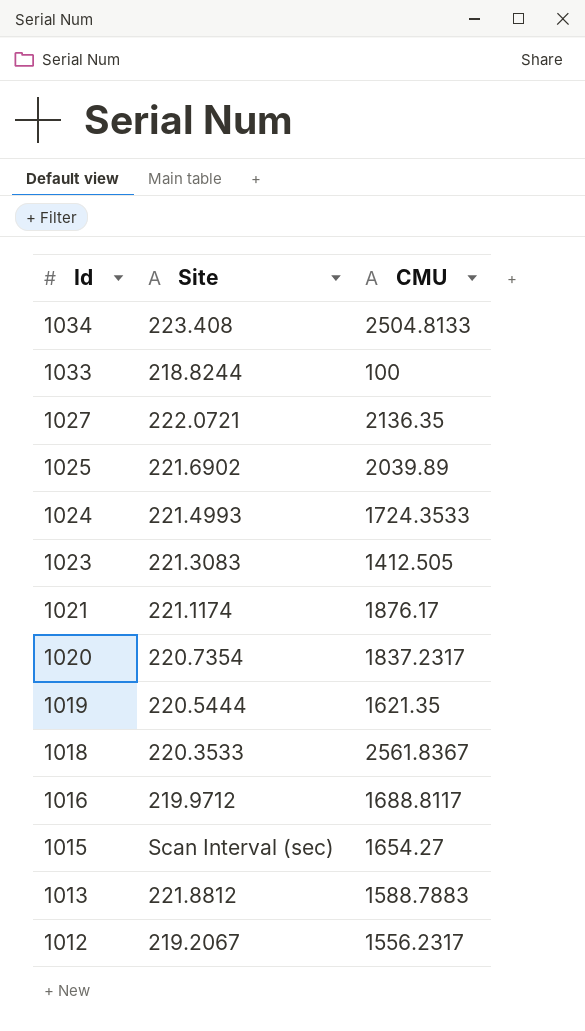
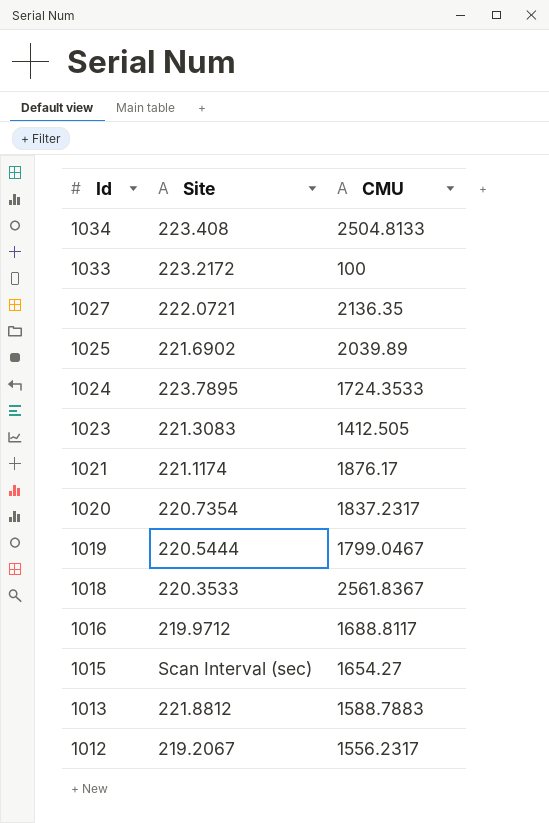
1033 | Site: 218.8244 -> 223.2172
1024 | Site: 221.4993 -> 223.7895
1019 | CMU: 1621.35 -> 1799.0467

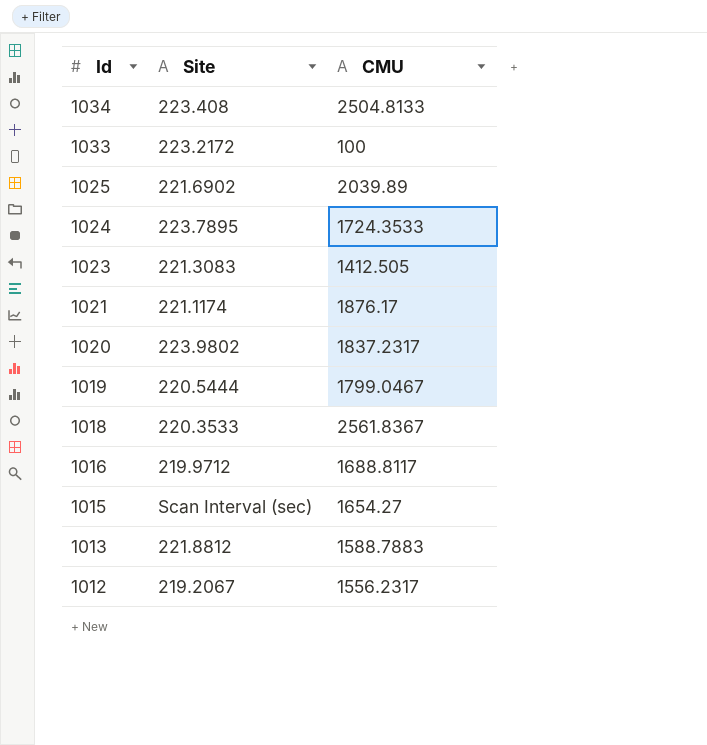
row 1027: 222.0721 | 2136.35 -> none
1020 | Site: 220.7354 -> 223.9802

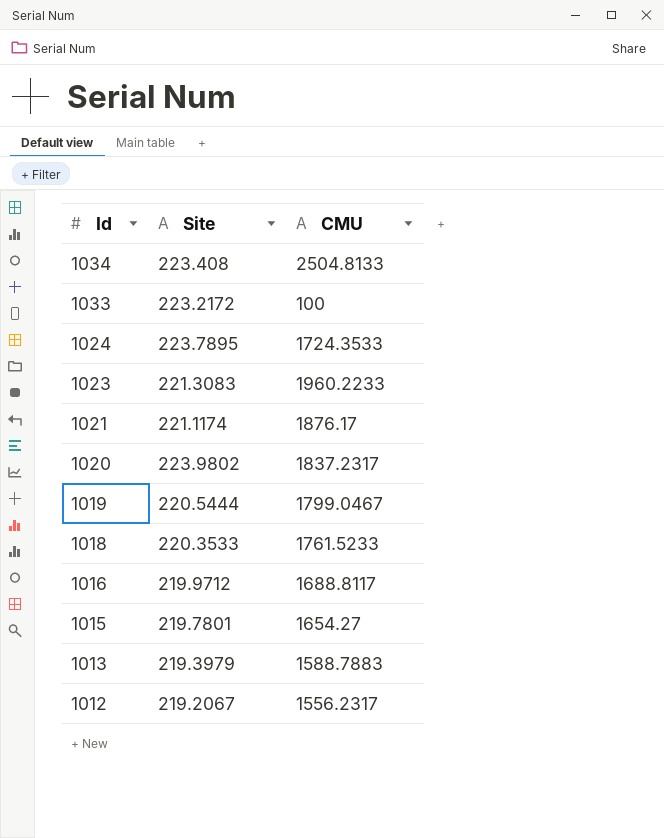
row 1025: 221.6902 | 2039.89 -> none
1023 | CMU: 1412.505 -> 1960.2233
1018 | CMU: 2561.8367 -> 1761.5233
1015 | Site: Scan Interval (sec) -> 219.7801
1013 | Site: 221.8812 -> 219.3979

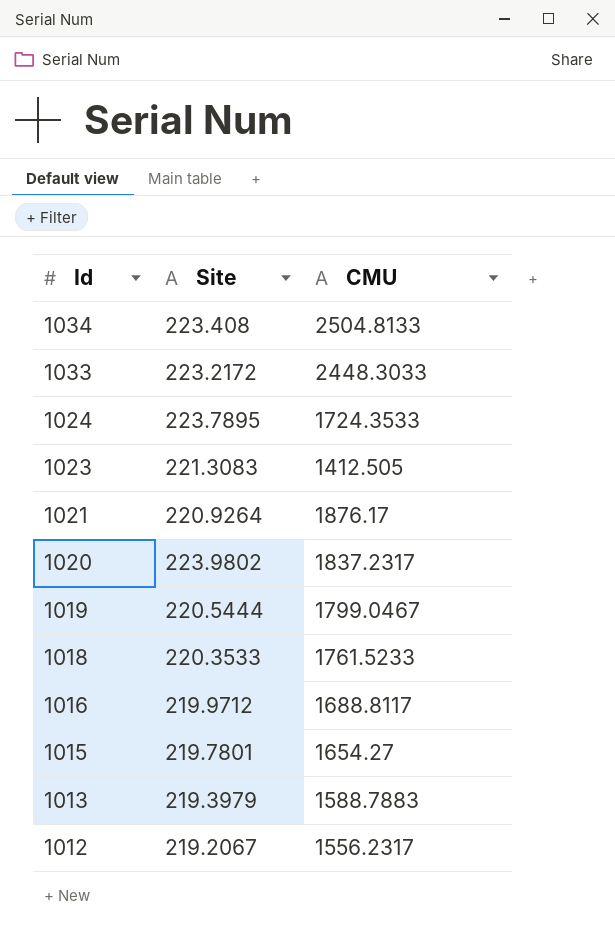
1033 | CMU: 100 -> 2448.3033
1023 | CMU: 1960.2233 -> 1412.505
1021 | Site: 221.1174 -> 220.9264

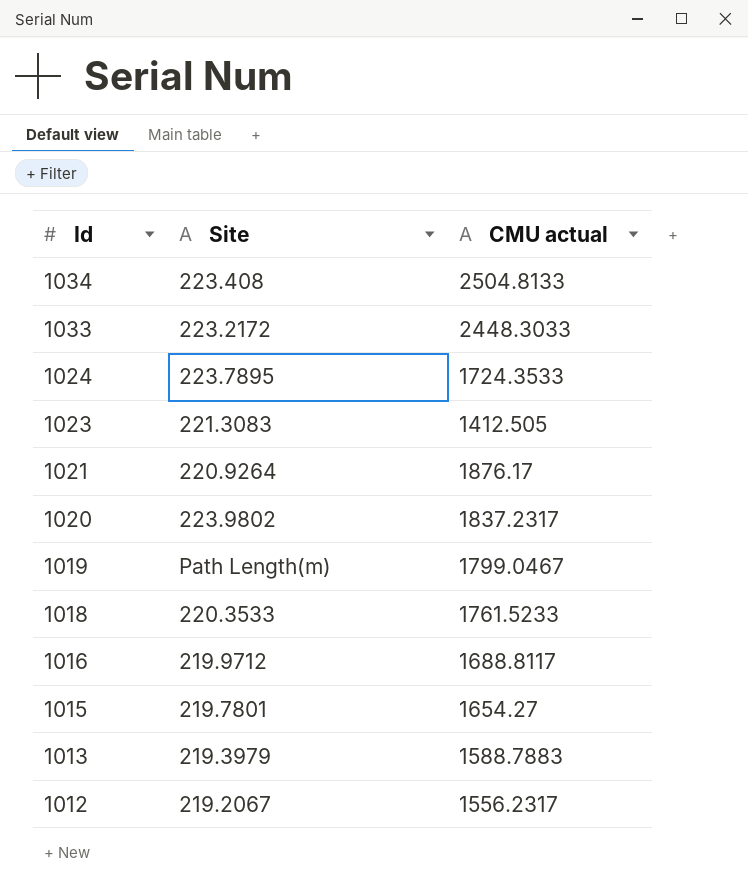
column name: CMU -> CMU actual
1019 | Site: 220.5444 -> Path Length(m)

